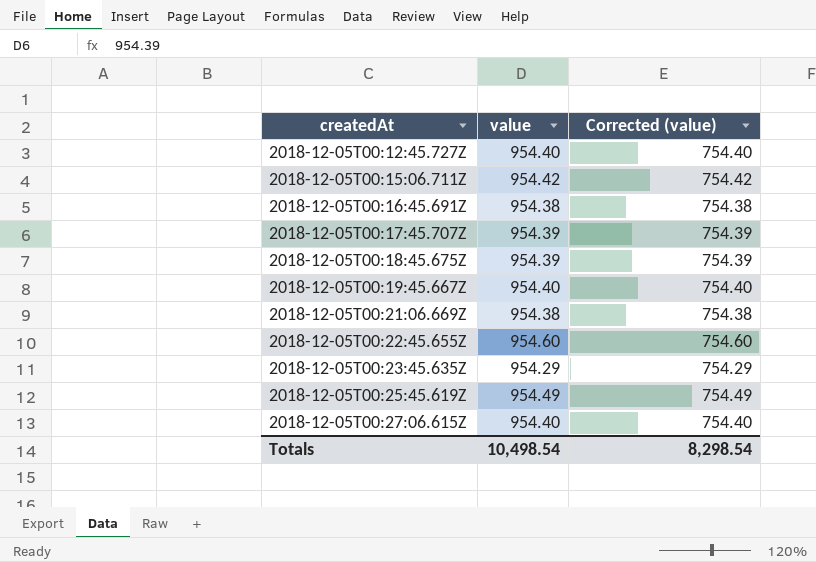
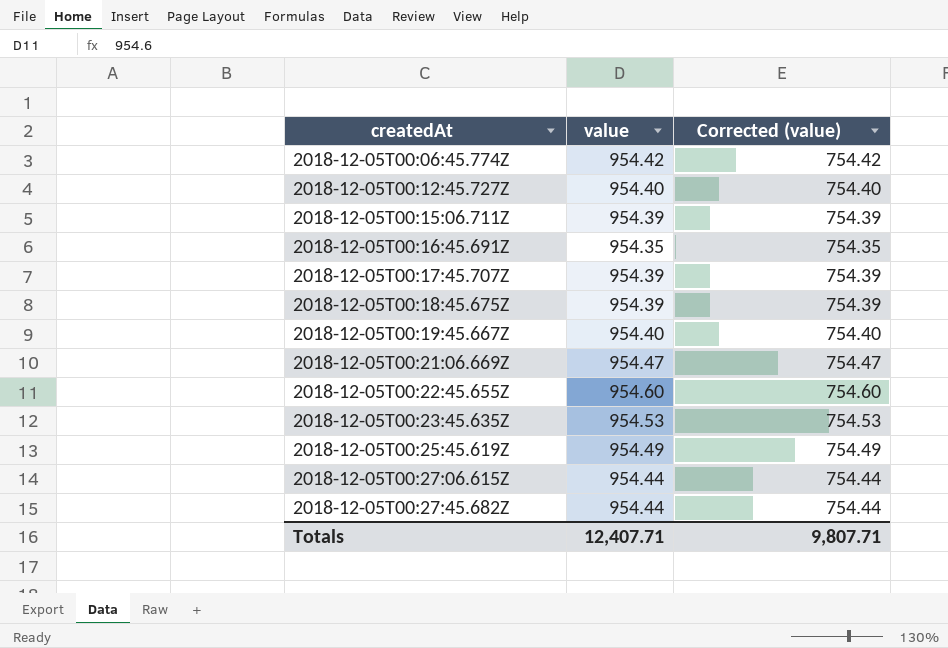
row 2018-12-05T00:06:45.774Z: none -> 954.42 | 754.42
2018-12-05T00:15:06.711Z | value: 954.42 -> 954.39
2018-12-05T00:15:06.711Z | Corrected (value): 754.42 -> 754.39
2018-12-05T00:16:45.691Z | value: 954.38 -> 954.35
2018-12-05T00:16:45.691Z | Corrected (value): 754.38 -> 754.35
2018-12-05T00:21:06.669Z | value: 954.38 -> 954.47
2018-12-05T00:21:06.669Z | Corrected (value): 754.38 -> 754.47
2018-12-05T00:23:45.635Z | value: 954.29 -> 954.53
2018-12-05T00:23:45.635Z | Corrected (value): 754.29 -> 754.53
2018-12-05T00:27:06.615Z | value: 954.40 -> 954.44
2018-12-05T00:27:06.615Z | Corrected (value): 754.40 -> 754.44
row 2018-12-05T00:27:45.682Z: none -> 954.44 | 754.44
Totals | value: 10,498.54 -> 12,407.71
Totals | Corrected (value): 8,298.54 -> 9,807.71

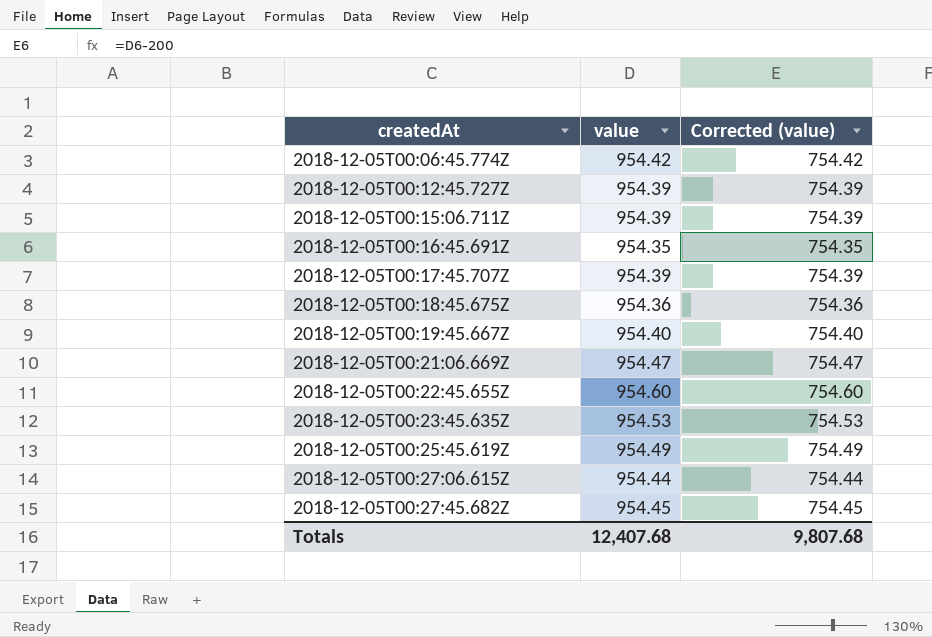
2018-12-05T00:12:45.727Z | value: 954.40 -> 954.39
2018-12-05T00:12:45.727Z | Corrected (value): 754.40 -> 754.39
2018-12-05T00:18:45.675Z | value: 954.39 -> 954.36
2018-12-05T00:18:45.675Z | Corrected (value): 754.39 -> 754.36
2018-12-05T00:27:45.682Z | value: 954.44 -> 954.45
2018-12-05T00:27:45.682Z | Corrected (value): 754.44 -> 754.45
Totals | value: 12,407.71 -> 12,407.68
Totals | Corrected (value): 9,807.71 -> 9,807.68

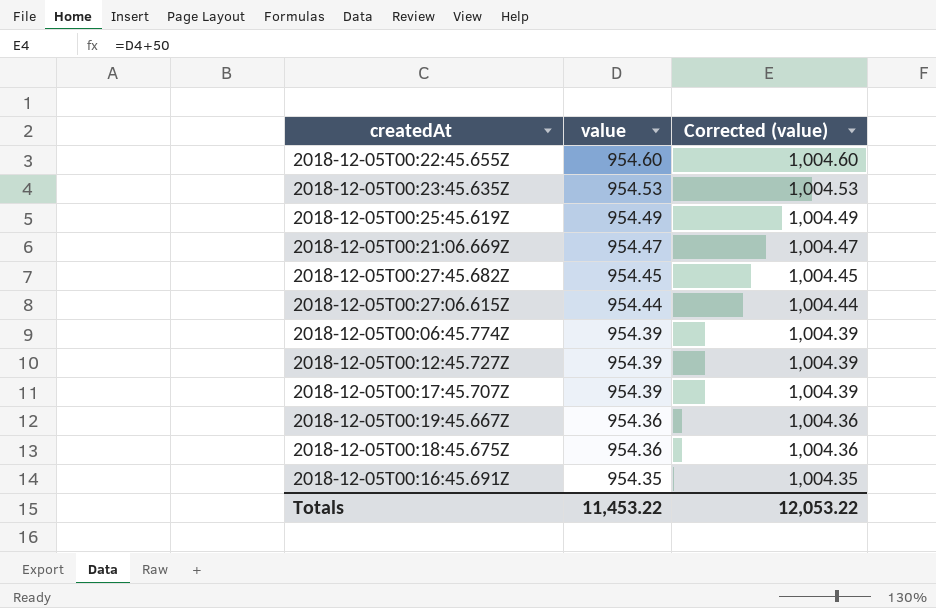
row order: createdAt ascending -> value descending
column Corrected (value) | formula: [value] - 200 -> [value] + 50
row 2018-12-05T00:15:06.711Z: 954.39 | 754.39 -> none
2018-12-05T00:06:45.774Z | value: 954.42 -> 954.39
2018-12-05T00:19:45.667Z | value: 954.40 -> 954.36
Totals | value: 12,407.68 -> 11,453.22
Totals | Corrected (value): 9,807.68 -> 12,053.22

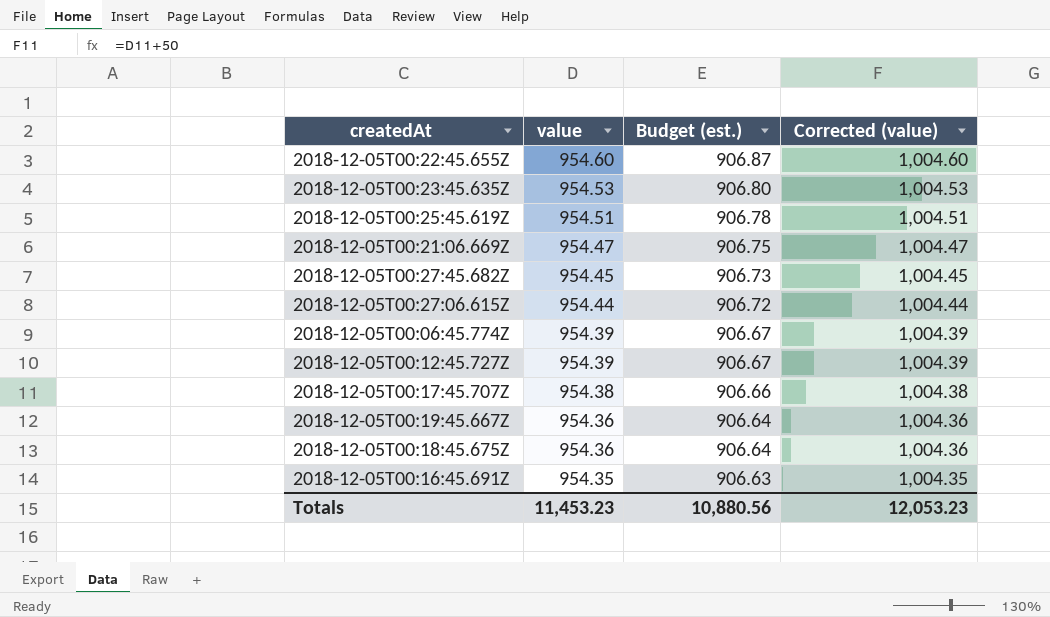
column Budget (est.) | formula: none -> [value] * 0.95
2018-12-05T00:25:45.619Z | value: 954.49 -> 954.51
2018-12-05T00:25:45.619Z | Corrected (value): 1,004.49 -> 1,004.51
2018-12-05T00:17:45.707Z | value: 954.39 -> 954.38
2018-12-05T00:17:45.707Z | Corrected (value): 1,004.39 -> 1,004.38
Totals | value: 11,453.22 -> 11,453.23
Totals | Corrected (value): 12,053.22 -> 12,053.23

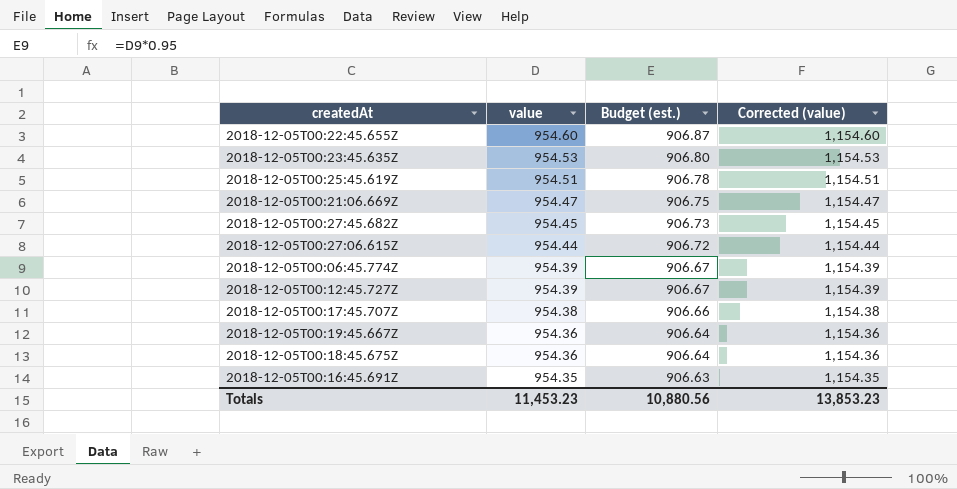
column Corrected (value) | formula: [value] + 50 -> [value] + 200
Totals | Corrected (value): 12,053.23 -> 13,853.23

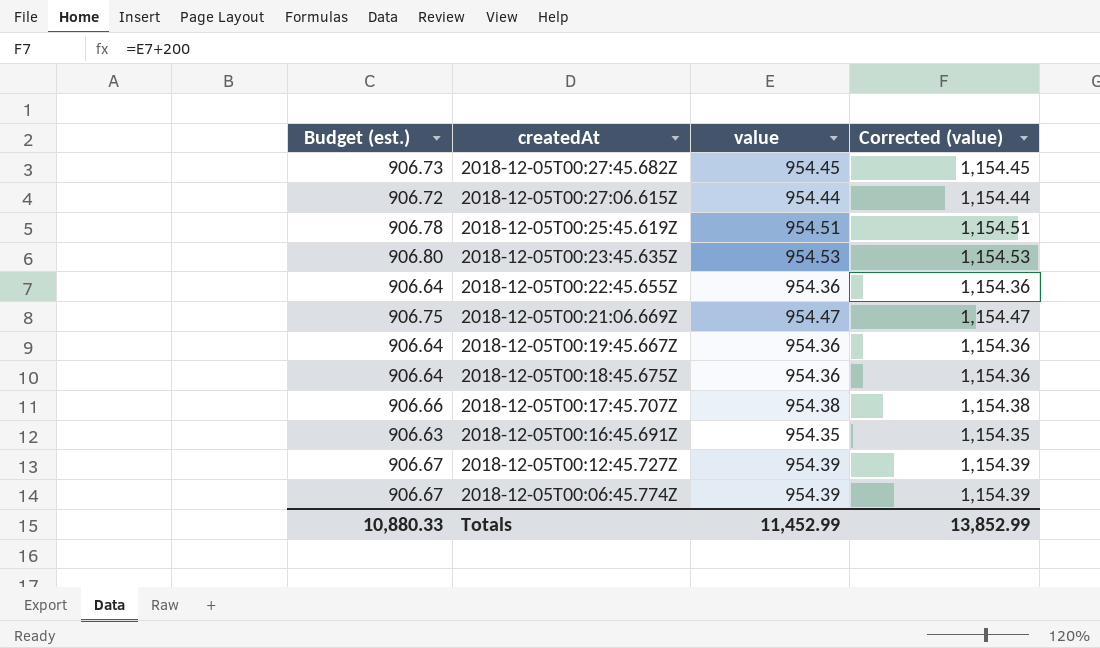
row order: value descending -> createdAt descending
column Budget (est.) | position: 3 -> 1
2018-12-05T00:22:45.655Z | Budget (est.): 906.87 -> 906.64
2018-12-05T00:22:45.655Z | value: 954.60 -> 954.36
2018-12-05T00:22:45.655Z | Corrected (value): 1,154.60 -> 1,154.36
Totals | Budget (est.): 10,880.56 -> 10,880.33
Totals | value: 11,453.23 -> 11,452.99
Totals | Corrected (value): 13,853.23 -> 13,852.99

